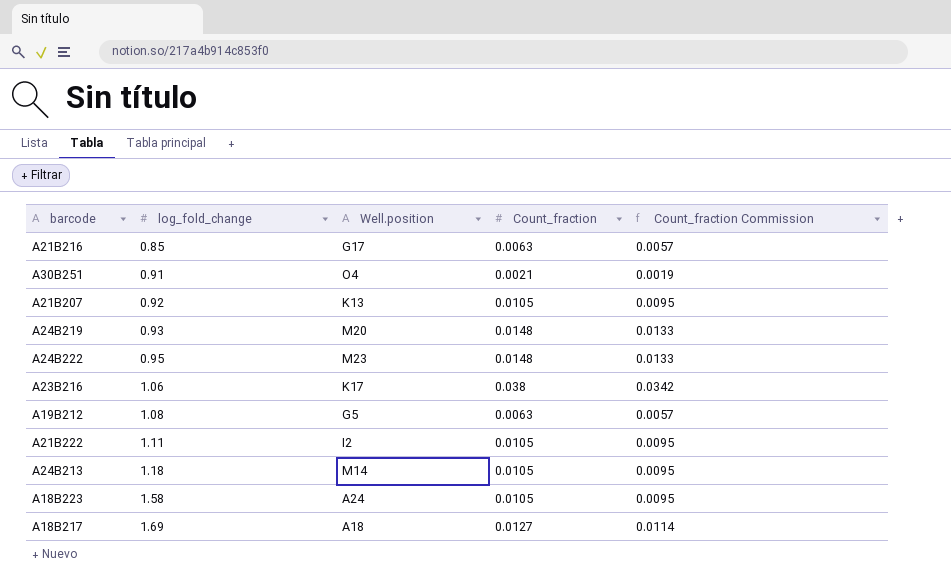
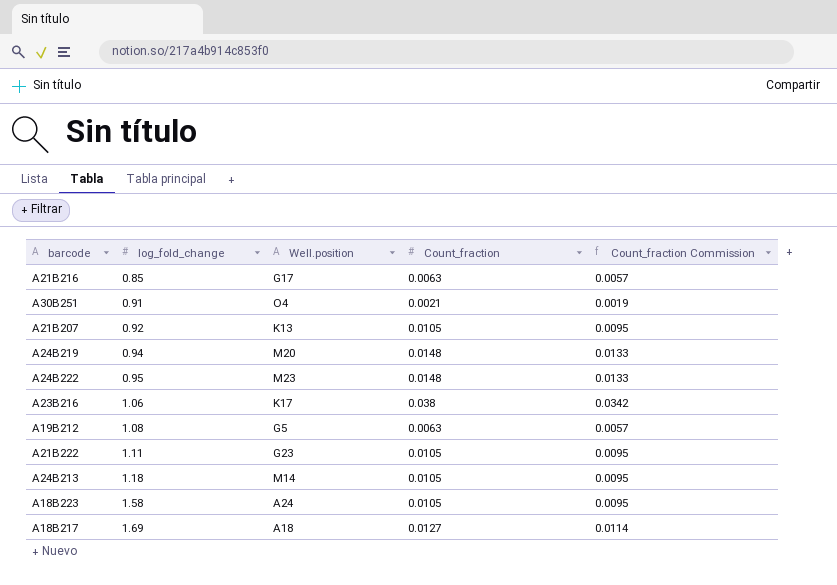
A24B219 | log_fold_change: 0.93 -> 0.94
A21B222 | Well.position: I2 -> G23

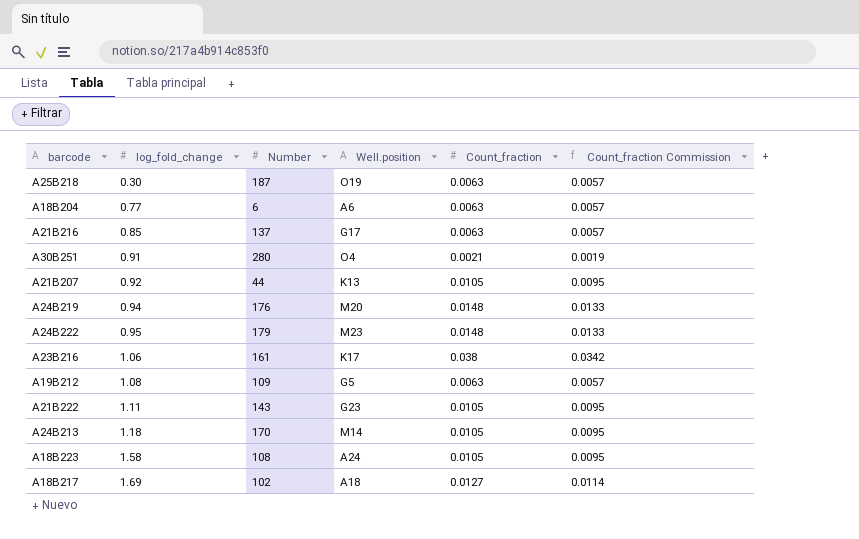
column Number | position: none -> 3
row A25B218: none -> 0.30 | 187 | O19 | 0.0063 | 0.0057
row A18B204: none -> 0.77 | 6 | A6 | 0.0063 | 0.0057

